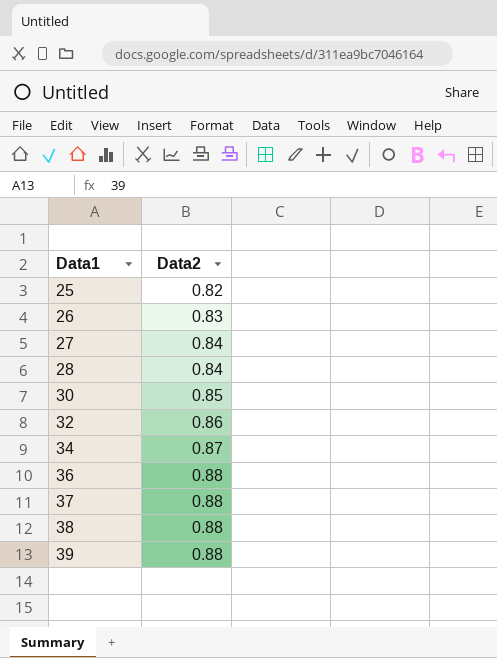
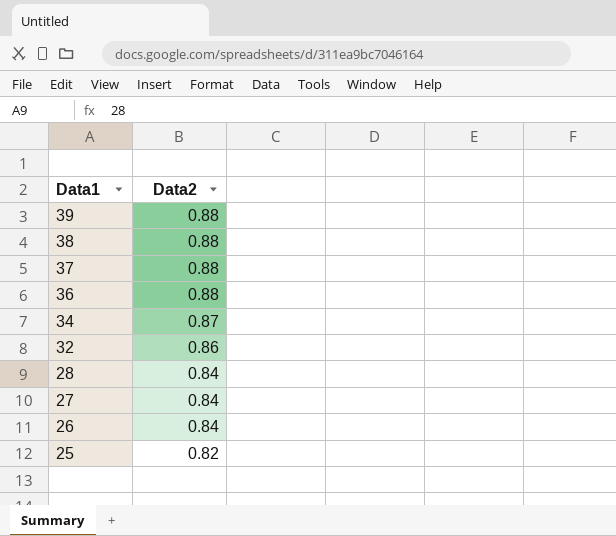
row order: Data1 ascending -> Data1 descending
row 30: 0.85 -> none
26 | Data2: 0.83 -> 0.84

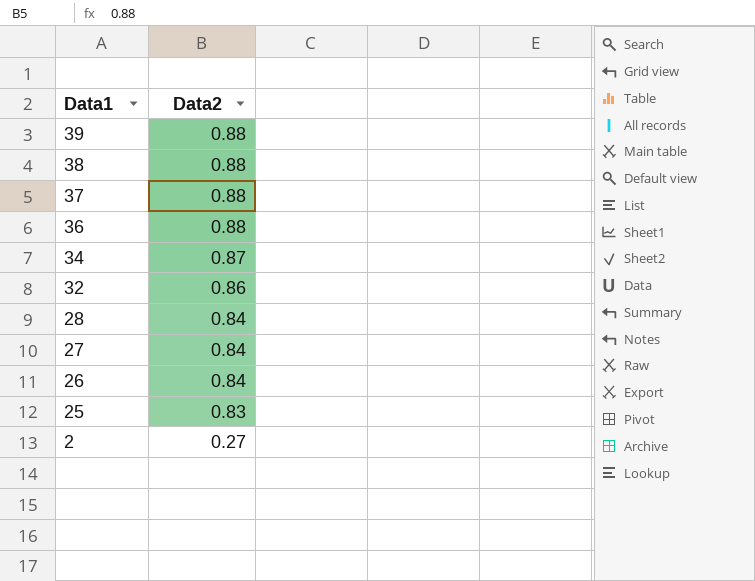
25 | Data2: 0.82 -> 0.83
row 2: none -> 0.27

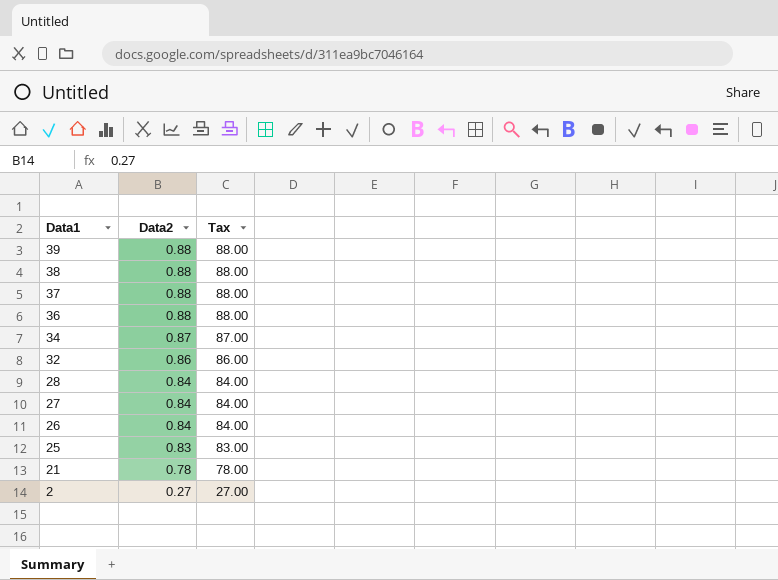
column Tax | formula: none -> [Data2] * 100
row 21: none -> 0.78 | 78.00

